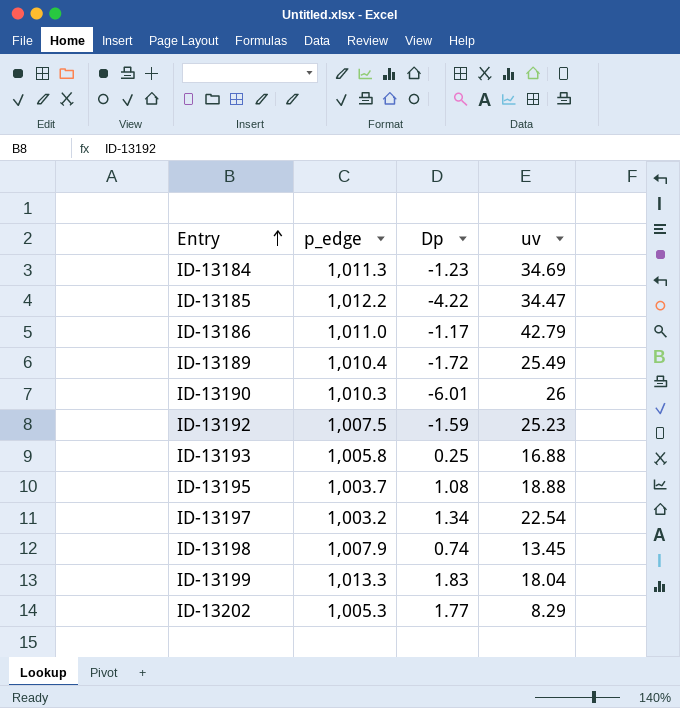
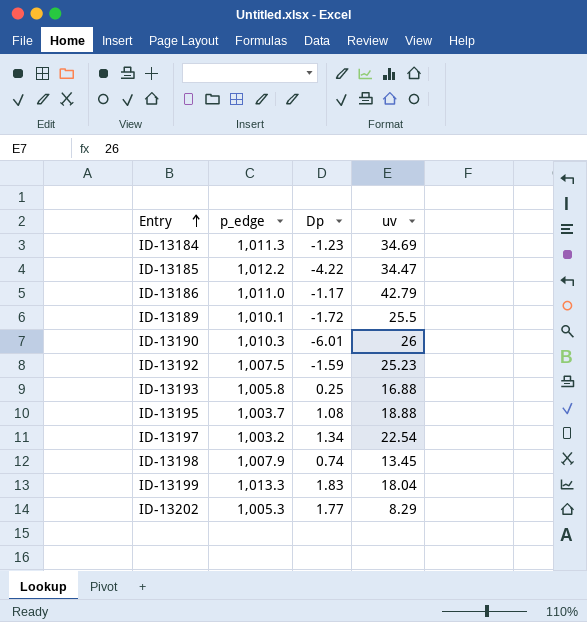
ID-13189 | p_edge: 1,010.4 -> 1,010.1
ID-13189 | uv: 25.49 -> 25.5

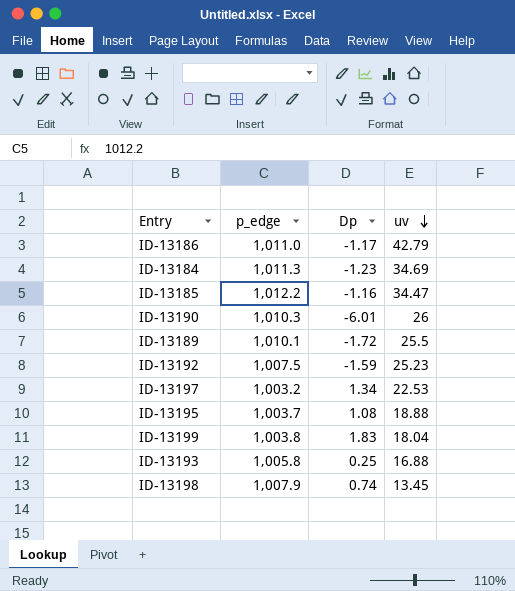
row order: Entry ascending -> uv descending
row ID-13202: 1,005.3 | 1.77 | 8.29 -> none
ID-13185 | Dp: -4.22 -> -1.16
ID-13197 | uv: 22.54 -> 22.53
ID-13199 | p_edge: 1,013.3 -> 1,003.8

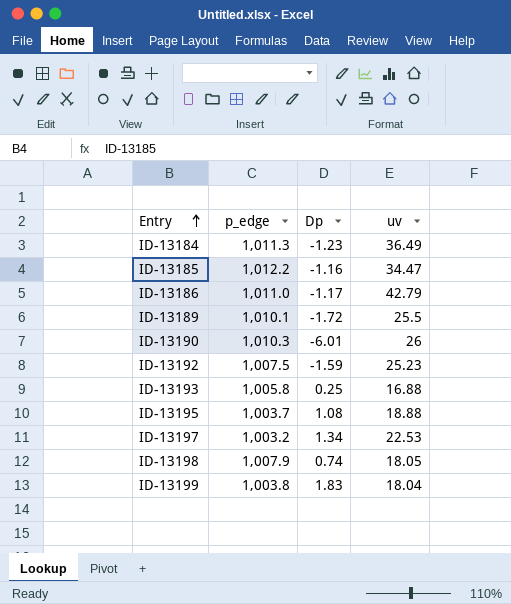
row order: uv descending -> Entry ascending
ID-13184 | uv: 34.69 -> 36.49
ID-13198 | uv: 13.45 -> 18.05

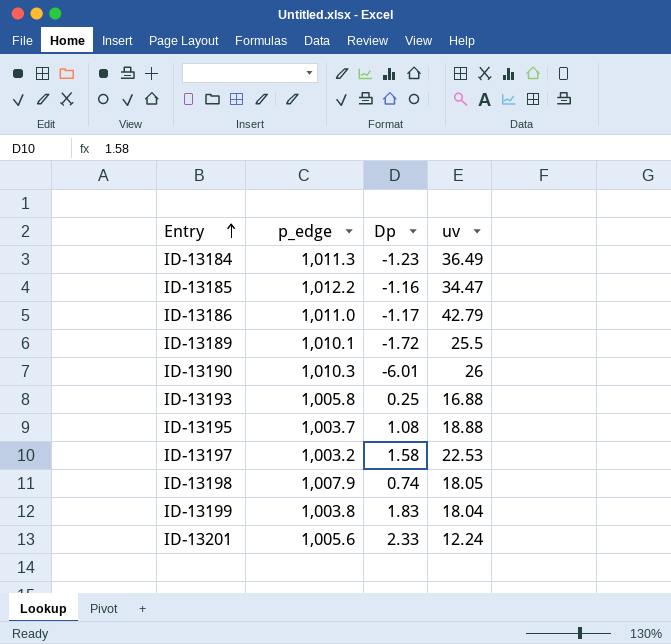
row ID-13192: 1,007.5 | -1.59 | 25.23 -> none
ID-13197 | Dp: 1.34 -> 1.58
row ID-13201: none -> 1,005.6 | 2.33 | 12.24

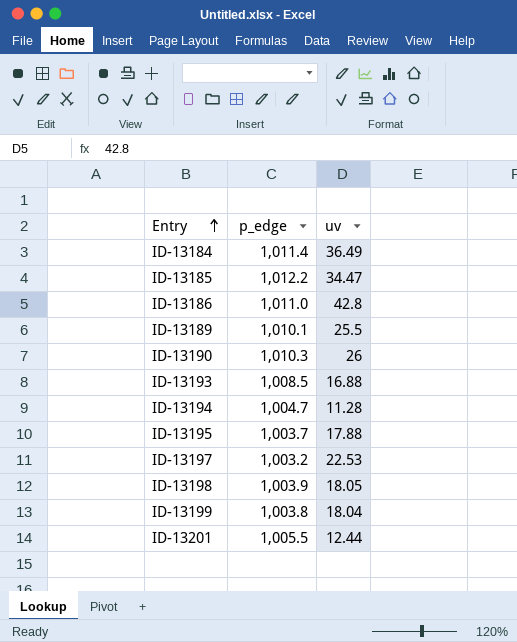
column Dp | position: 3 -> none
ID-13184 | p_edge: 1,011.3 -> 1,011.4
ID-13186 | uv: 42.79 -> 42.8
ID-13193 | p_edge: 1,005.8 -> 1,008.5
row ID-13194: none -> 1,004.7 | 11.28
ID-13195 | uv: 18.88 -> 17.88
ID-13198 | p_edge: 1,007.9 -> 1,003.9
ID-13201 | p_edge: 1,005.6 -> 1,005.5
ID-13201 | uv: 12.24 -> 12.44

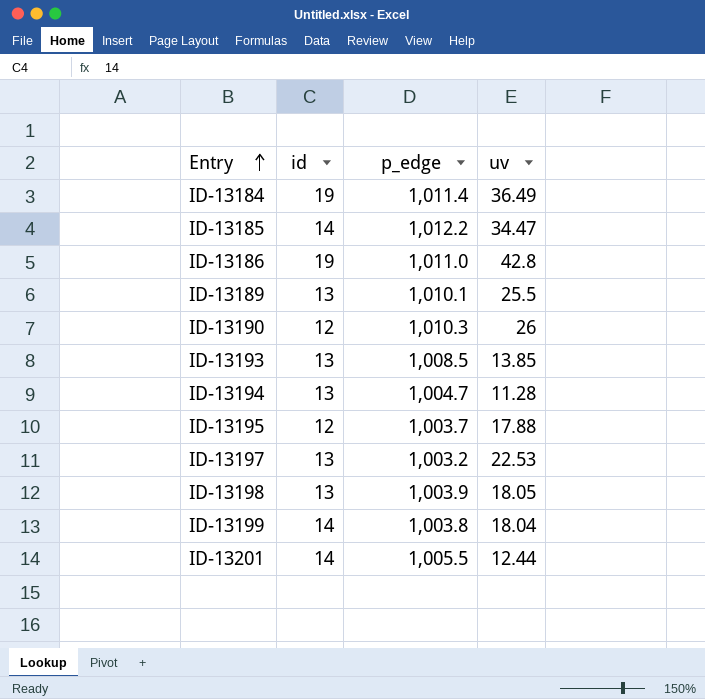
column id | position: none -> 2
ID-13193 | uv: 16.88 -> 13.85

